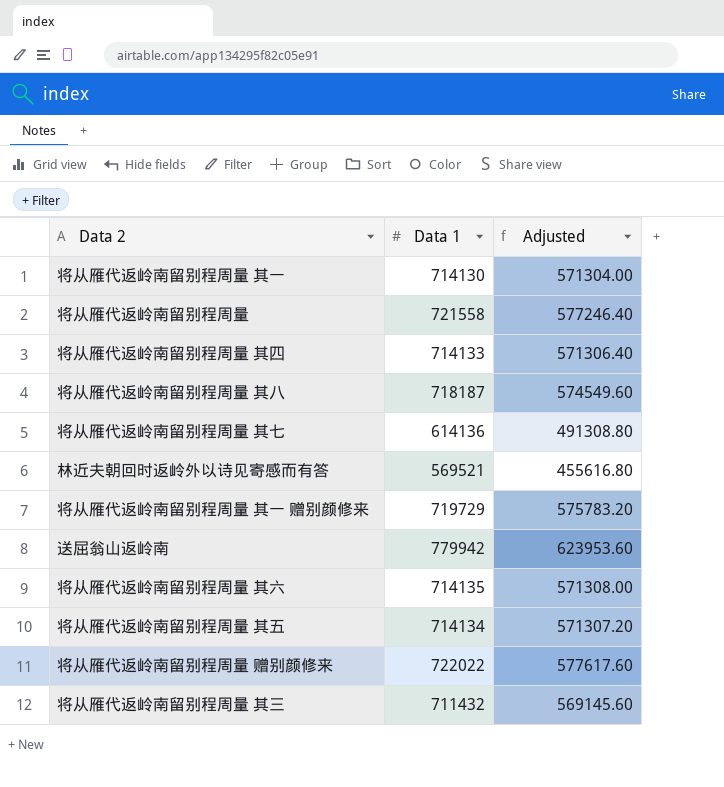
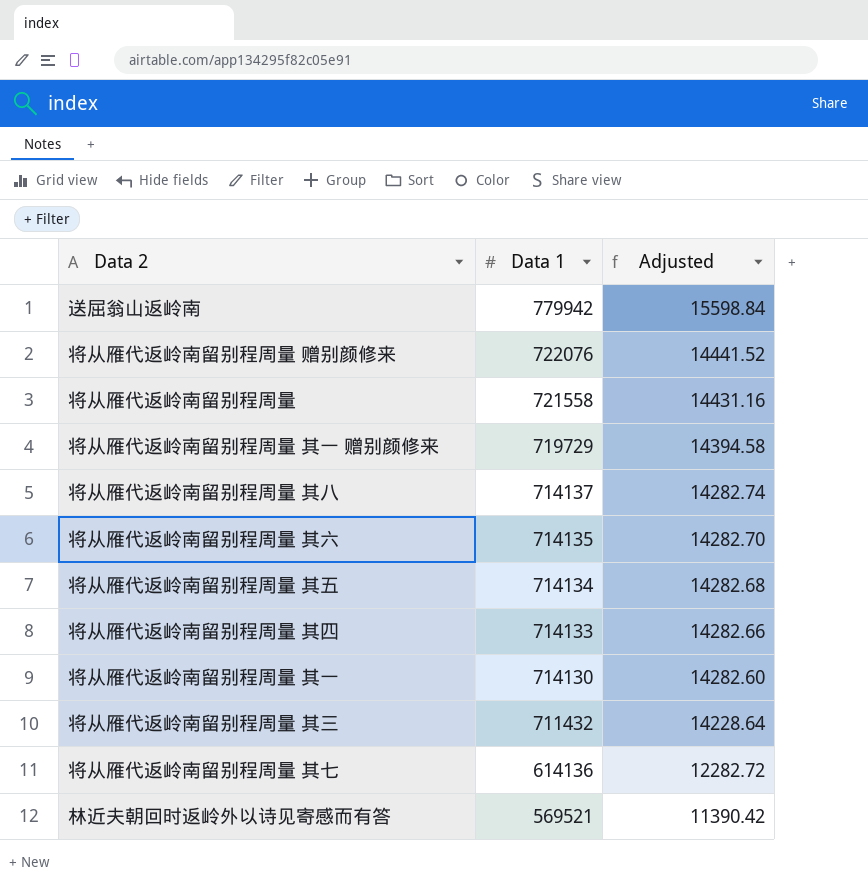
row order: none -> Data 1 descending
column Adjusted | formula: [Data 1] * 0.8 -> [Data 1] * 0.02
将从雁代返岭南留别程周量 赠别颜修来 | Data 1: 722022 -> 722076
将从雁代返岭南留别程周量 其八 | Data 1: 718187 -> 714137

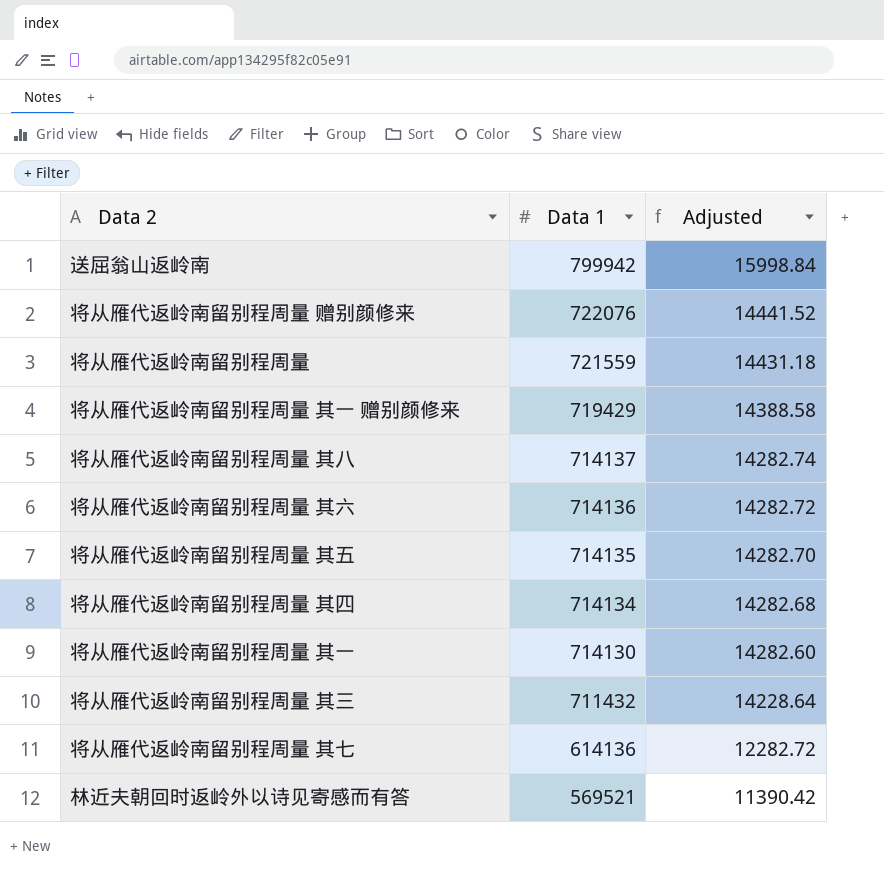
送屈翁山返岭南 | Data 1: 779942 -> 799942
送屈翁山返岭南 | Adjusted: 15598.84 -> 15998.84
将从雁代返岭南留别程周量 | Data 1: 721558 -> 721559
将从雁代返岭南留别程周量 | Adjusted: 14431.16 -> 14431.18
将从雁代返岭南留别程周量 其一 赠别颜修来 | Data 1: 719729 -> 719429
将从雁代返岭南留别程周量 其一 赠别颜修来 | Adjusted: 14394.58 -> 14388.58
将从雁代返岭南留别程周量 其六 | Data 1: 714135 -> 714136
将从雁代返岭南留别程周量 其六 | Adjusted: 14282.70 -> 14282.72
将从雁代返岭南留别程周量 其五 | Data 1: 714134 -> 714135
将从雁代返岭南留别程周量 其五 | Adjusted: 14282.68 -> 14282.70
将从雁代返岭南留别程周量 其四 | Data 1: 714133 -> 714134
将从雁代返岭南留别程周量 其四 | Adjusted: 14282.66 -> 14282.68

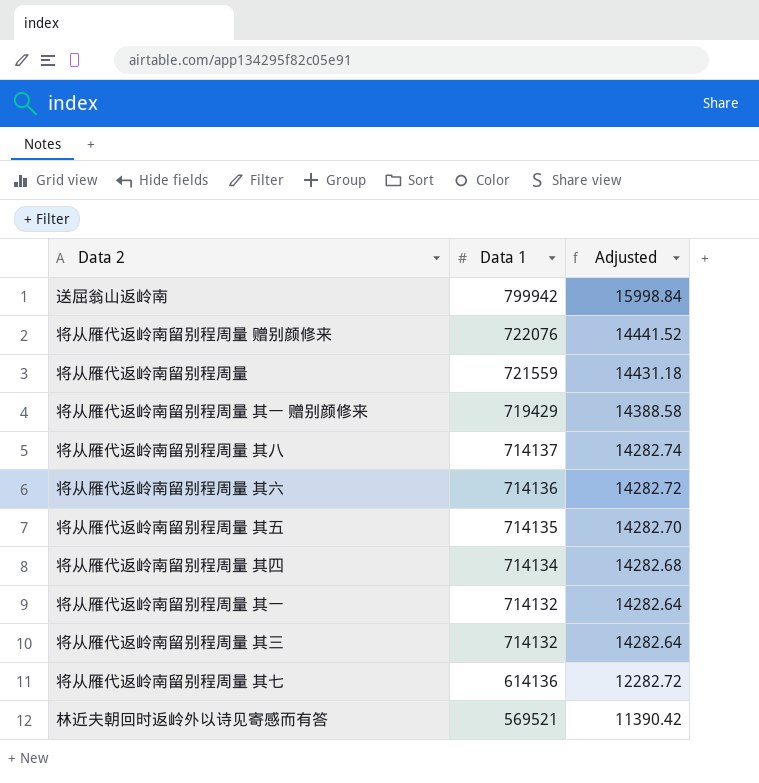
将从雁代返岭南留别程周量 其一 | Data 1: 714130 -> 714132
将从雁代返岭南留别程周量 其一 | Adjusted: 14282.60 -> 14282.64
将从雁代返岭南留别程周量 其三 | Data 1: 711432 -> 714132
将从雁代返岭南留别程周量 其三 | Adjusted: 14228.64 -> 14282.64

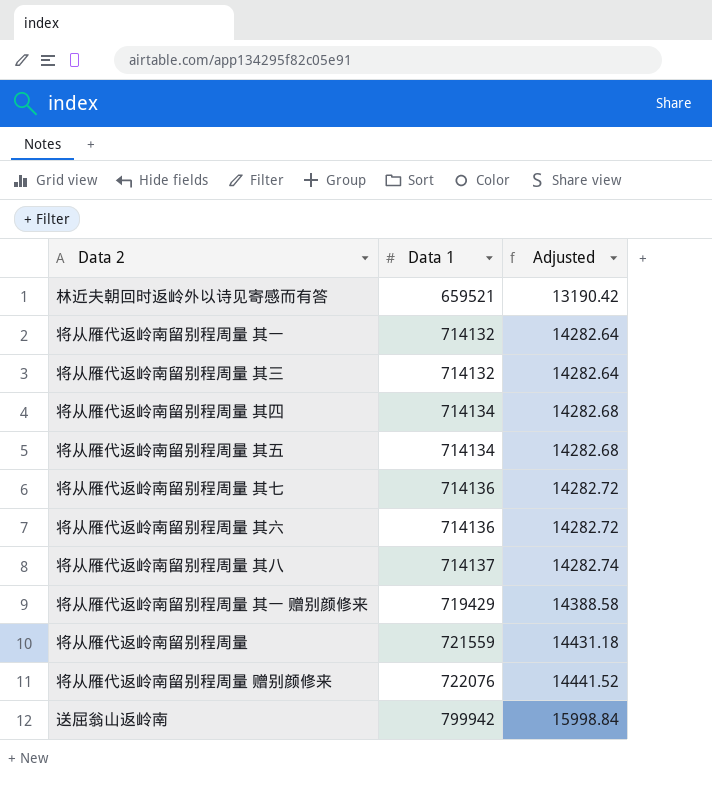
row order: Data 1 descending -> Data 1 ascending
林近夫朝回时返岭外以诗见寄感而有答 | Data 1: 569521 -> 659521
林近夫朝回时返岭外以诗见寄感而有答 | Adjusted: 11390.42 -> 13190.42
将从雁代返岭南留别程周量 其五 | Data 1: 714135 -> 714134
将从雁代返岭南留别程周量 其五 | Adjusted: 14282.70 -> 14282.68
将从雁代返岭南留别程周量 其七 | Data 1: 614136 -> 714136
将从雁代返岭南留别程周量 其七 | Adjusted: 12282.72 -> 14282.72

